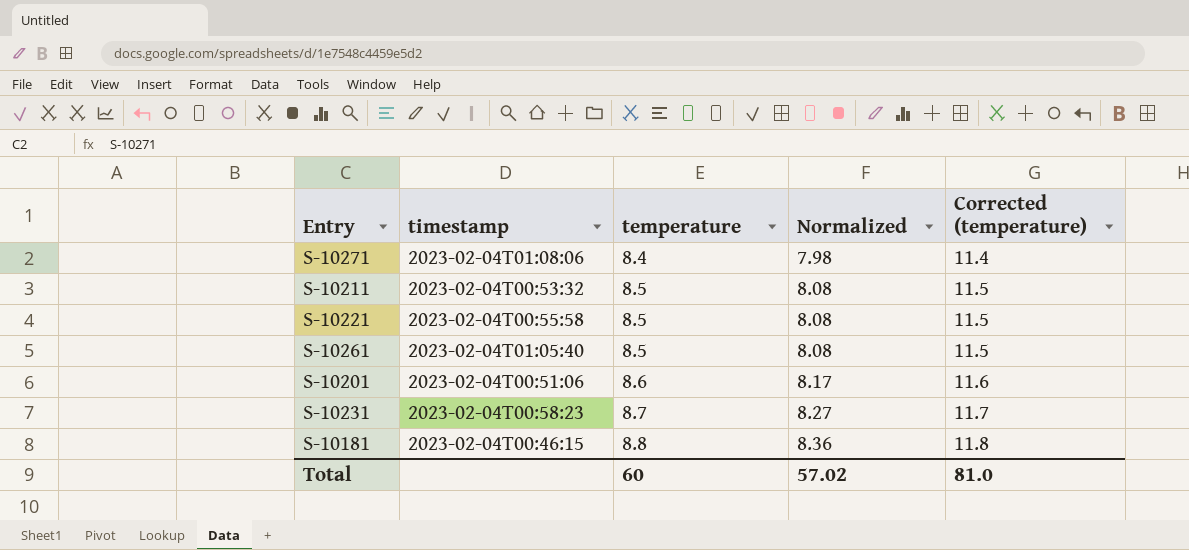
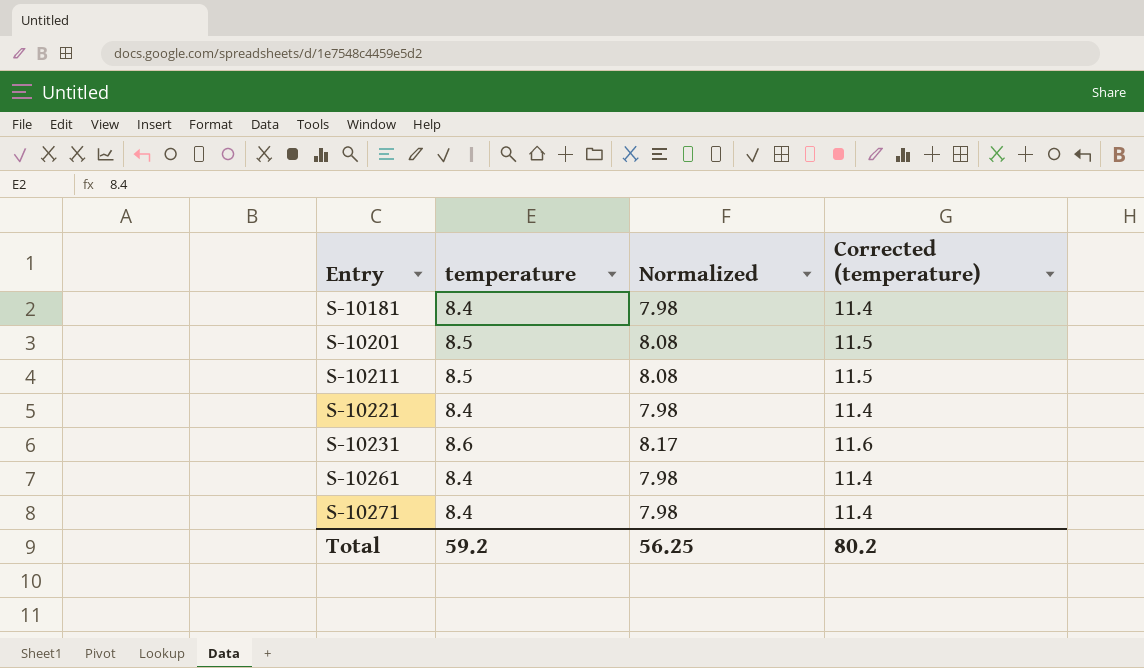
row order: temperature ascending -> Entry ascending
column timestamp | position: 2 -> none
S-10181 | temperature: 8.8 -> 8.4
S-10181 | Normalized: 8.36 -> 7.98
S-10181 | Corrected (temperature): 11.8 -> 11.4
S-10201 | temperature: 8.6 -> 8.5
S-10201 | Normalized: 8.17 -> 8.08
S-10201 | Corrected (temperature): 11.6 -> 11.5
S-10221 | temperature: 8.5 -> 8.4
S-10221 | Normalized: 8.08 -> 7.98
S-10221 | Corrected (temperature): 11.5 -> 11.4
S-10231 | temperature: 8.7 -> 8.6
S-10231 | Normalized: 8.27 -> 8.17
S-10231 | Corrected (temperature): 11.7 -> 11.6
S-10261 | temperature: 8.5 -> 8.4
S-10261 | Normalized: 8.08 -> 7.98
S-10261 | Corrected (temperature): 11.5 -> 11.4
Total | temperature: 60 -> 59.2
Total | Normalized: 57.02 -> 56.25
Total | Corrected (temperature): 81.0 -> 80.2

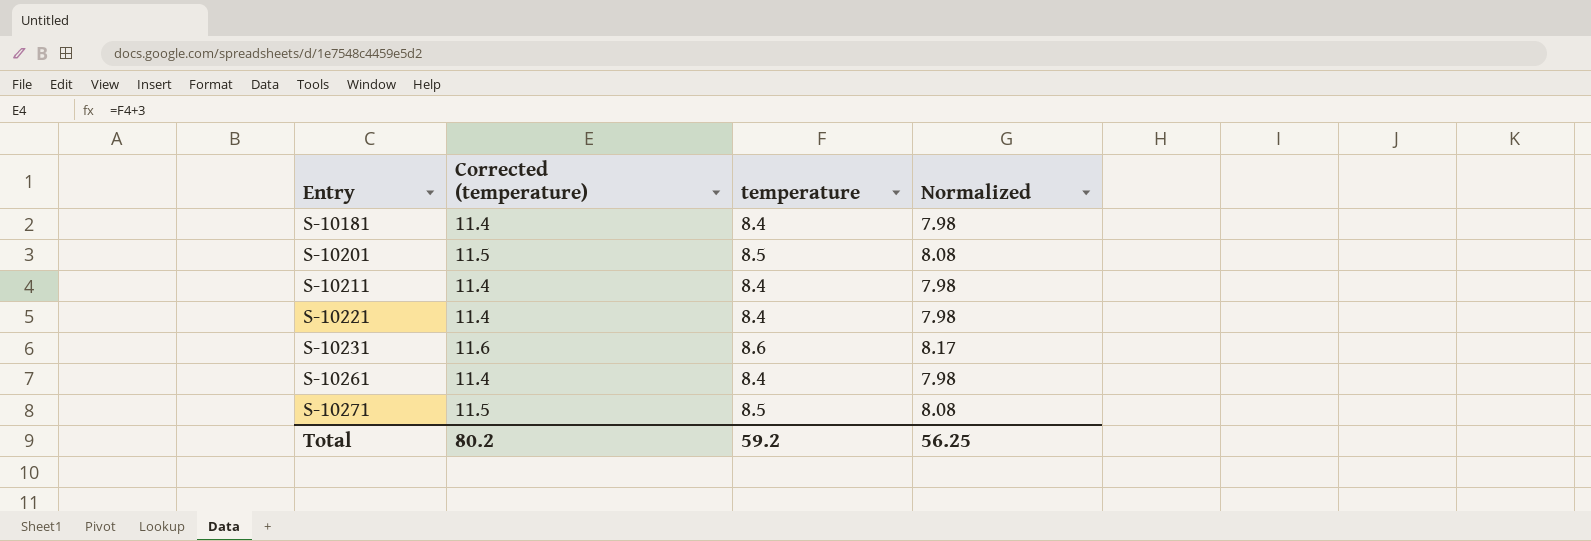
column Corrected (temperature) | position: 4 -> 2
S-10211 | Corrected (temperature): 11.5 -> 11.4
S-10211 | temperature: 8.5 -> 8.4
S-10211 | Normalized: 8.08 -> 7.98
S-10271 | Corrected (temperature): 11.4 -> 11.5
S-10271 | temperature: 8.4 -> 8.5
S-10271 | Normalized: 7.98 -> 8.08

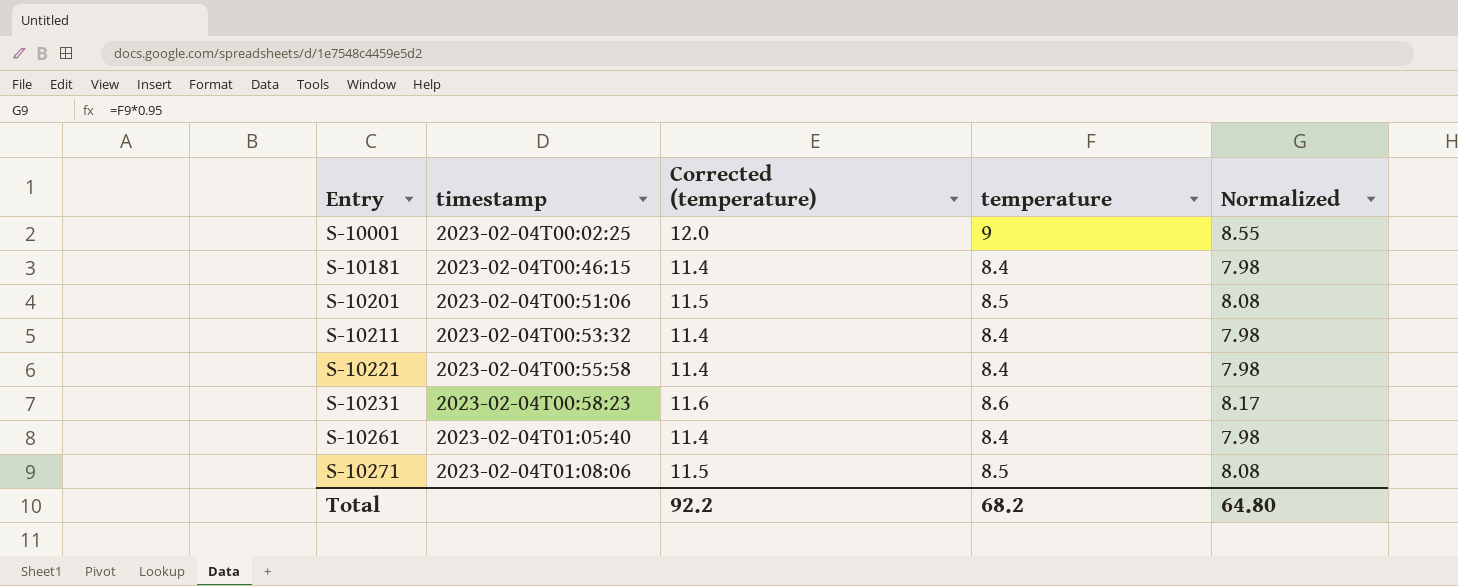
column timestamp | position: none -> 2
row S-10001: none -> 2023-02-04T00:02:25 | 12.0 | 9 | 8.55
Total | Corrected (temperature): 80.2 -> 92.2
Total | temperature: 59.2 -> 68.2
Total | Normalized: 56.25 -> 64.80

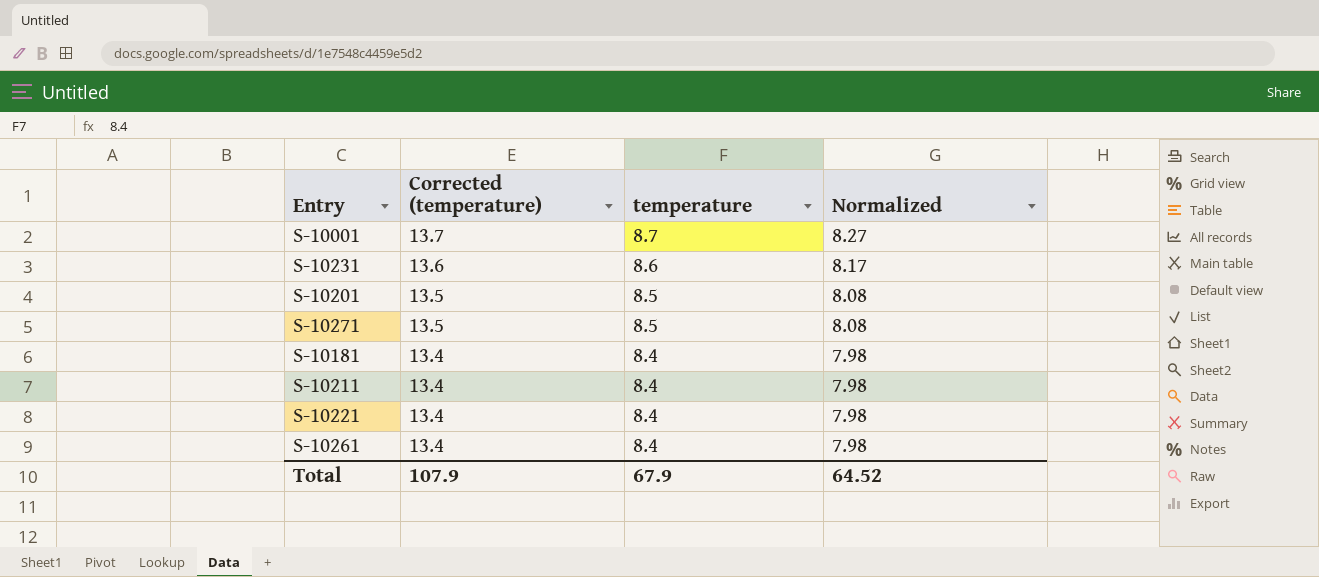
row order: Entry ascending -> Corrected (temperature) descending
column timestamp | position: 2 -> none
column Corrected (temperature) | formula: [temperature] + 3 -> [temperature] + 5
S-10001 | temperature: 9 -> 8.7
S-10001 | Normalized: 8.55 -> 8.27
Total | Corrected (temperature): 92.2 -> 107.9
Total | temperature: 68.2 -> 67.9
Total | Normalized: 64.80 -> 64.52

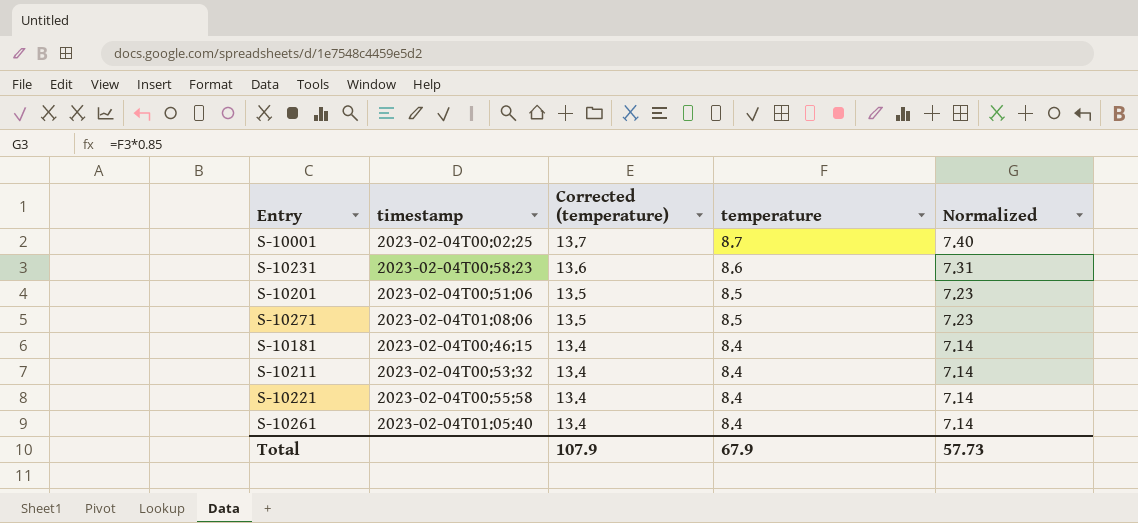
column timestamp | position: none -> 2
column Normalized | formula: [temperature] * 0.95 -> [temperature] * 0.85
Total | Normalized: 64.52 -> 57.73

